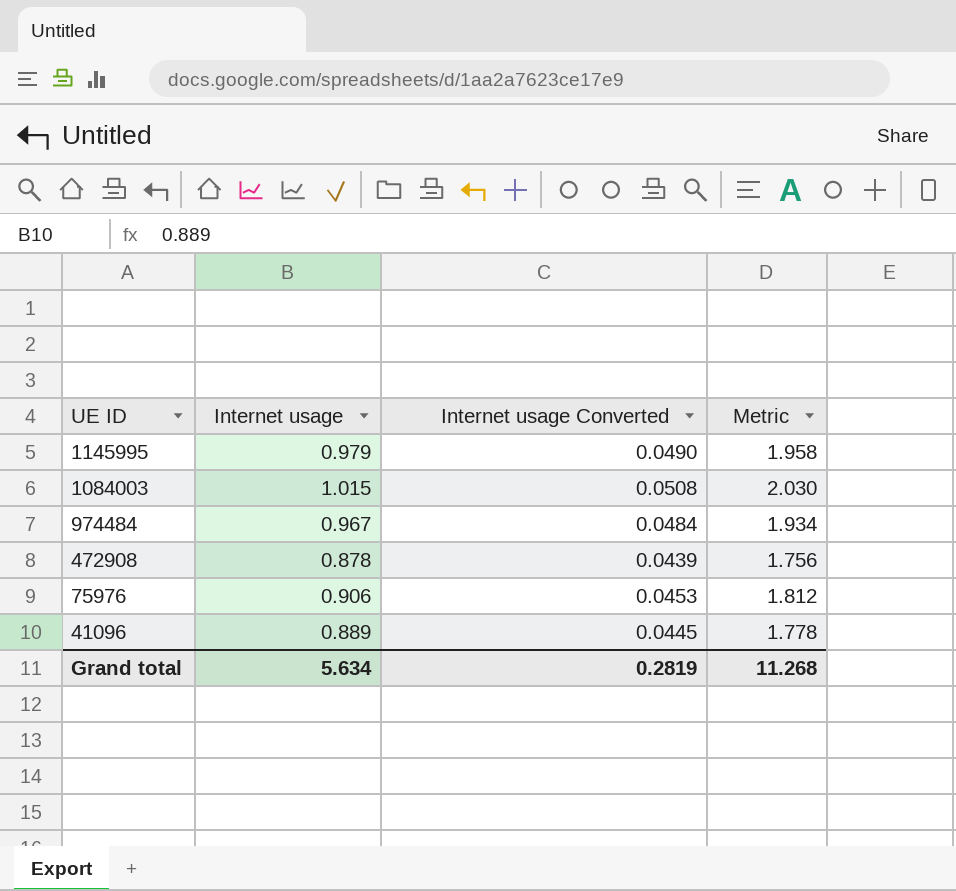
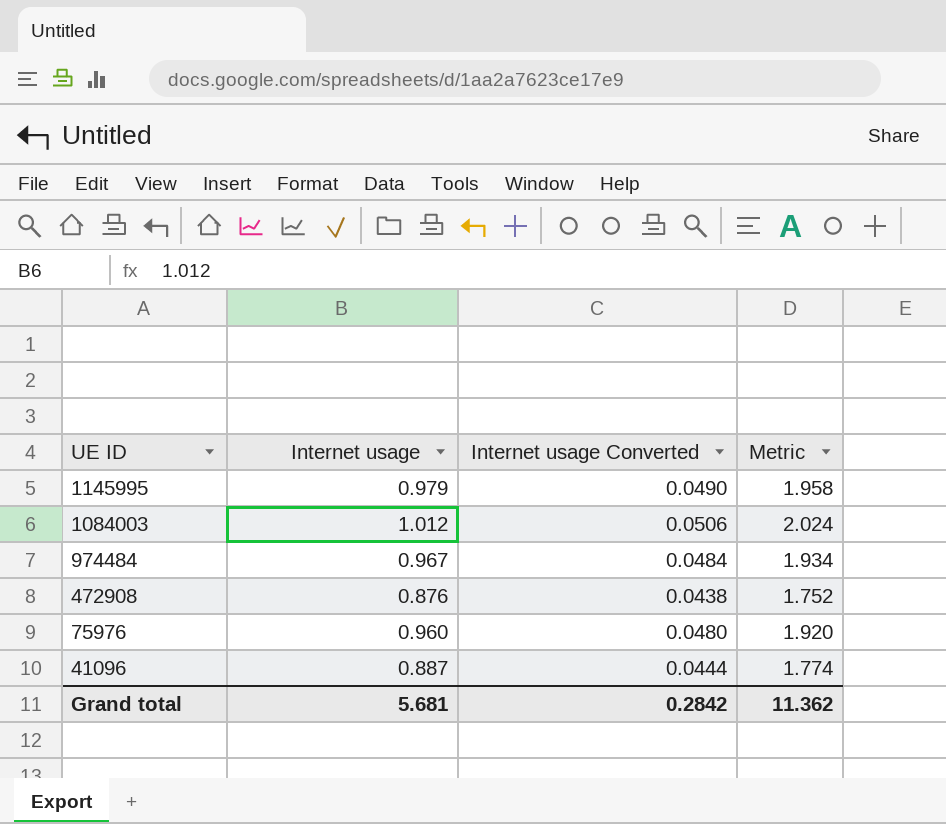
1084003 | Internet usage: 1.015 -> 1.012
1084003 | Internet usage Converted: 0.0508 -> 0.0506
1084003 | Metric: 2.030 -> 2.024
472908 | Internet usage: 0.878 -> 0.876
472908 | Internet usage Converted: 0.0439 -> 0.0438
472908 | Metric: 1.756 -> 1.752
75976 | Internet usage: 0.906 -> 0.960
75976 | Internet usage Converted: 0.0453 -> 0.0480
75976 | Metric: 1.812 -> 1.920
41096 | Internet usage: 0.889 -> 0.887
41096 | Internet usage Converted: 0.0445 -> 0.0444
41096 | Metric: 1.778 -> 1.774
Grand total | Internet usage: 5.634 -> 5.681
Grand total | Internet usage Converted: 0.2819 -> 0.2842
Grand total | Metric: 11.268 -> 11.362

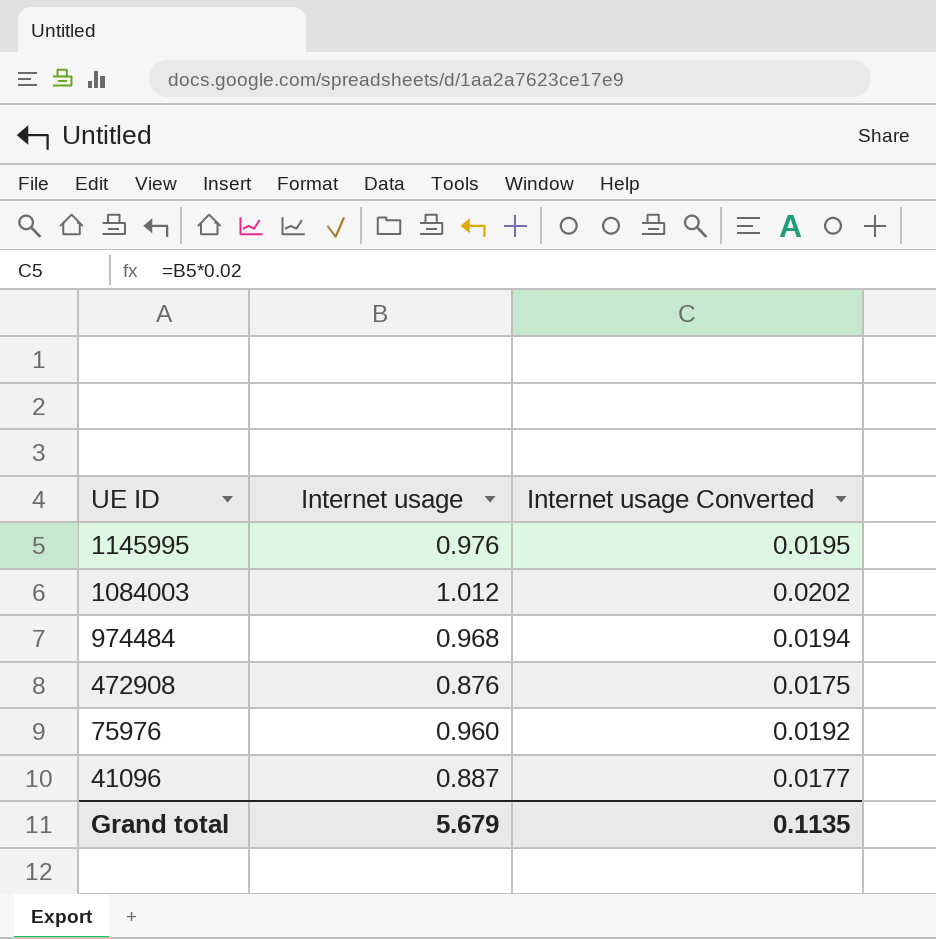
column Metric | formula: [Internet usage] * 2 -> none
column Internet usage Converted | formula: [Internet usage] * 0.05 -> [Internet usage] * 0.02
1145995 | Internet usage: 0.979 -> 0.976
974484 | Internet usage: 0.967 -> 0.968
Grand total | Internet usage: 5.681 -> 5.679
Grand total | Internet usage Converted: 0.2842 -> 0.1135

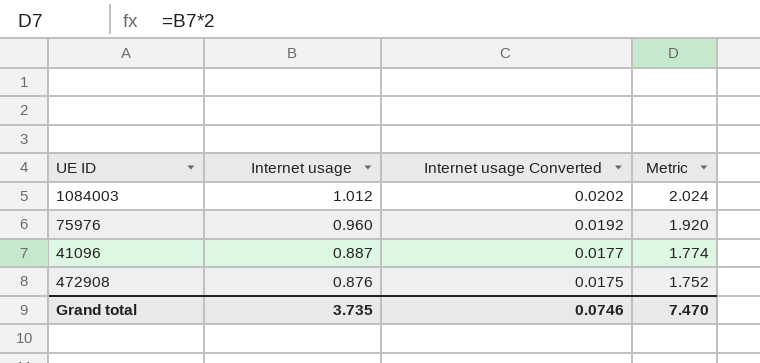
row order: UE ID descending -> Internet usage descending
column Metric | formula: none -> [Internet usage] * 2
row 1145995: 0.976 | 0.0195 -> none
row 974484: 0.968 | 0.0194 -> none
Grand total | Internet usage: 5.679 -> 3.735
Grand total | Internet usage Converted: 0.1135 -> 0.0746

